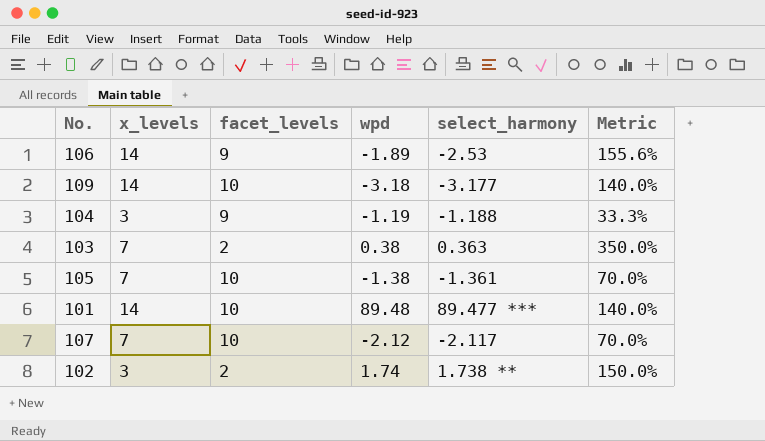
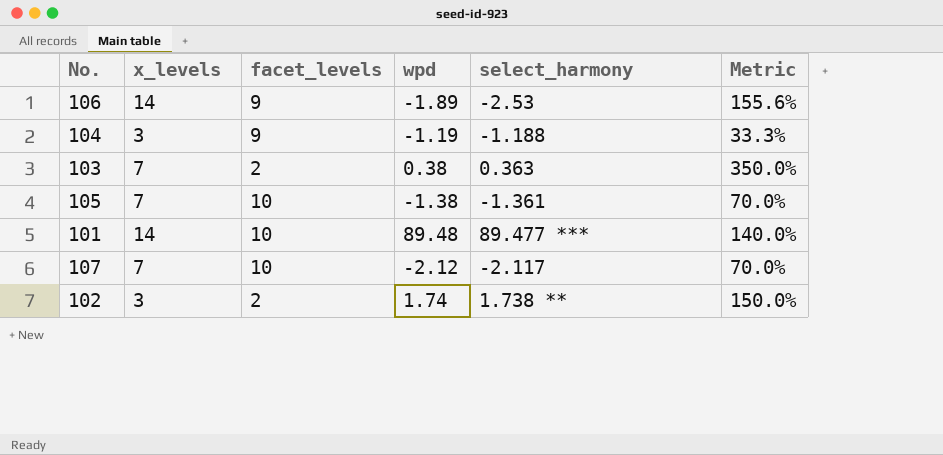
row 109: 14 | 10 | -3.18 | -3.177 | 140.0% -> none

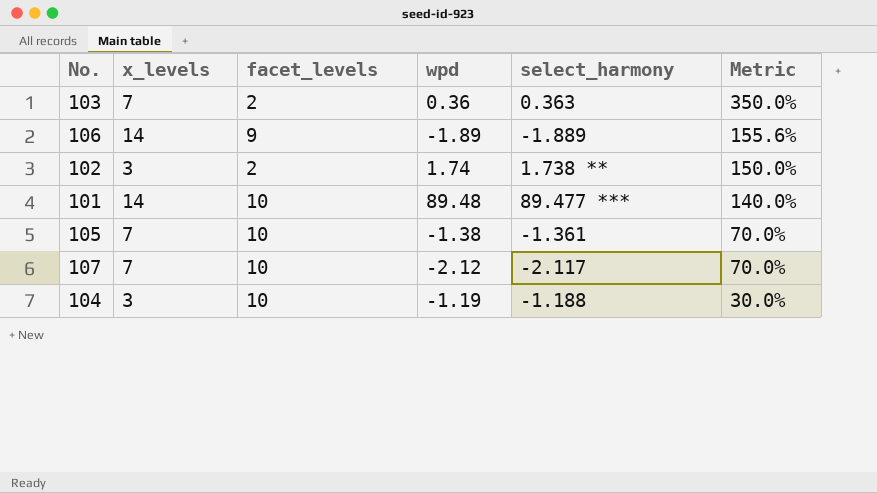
row order: none -> Metric descending
103 | wpd: 0.38 -> 0.36
106 | select_harmony: -2.53 -> -1.889
104 | facet_levels: 9 -> 10
104 | Metric: 33.3% -> 30.0%

